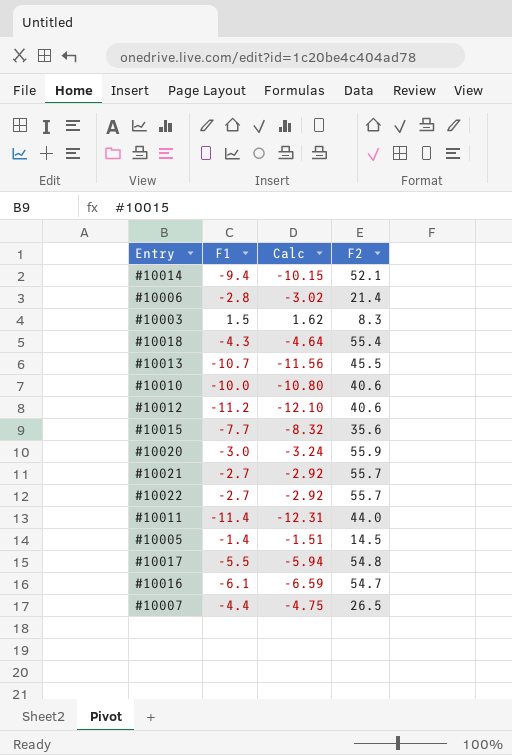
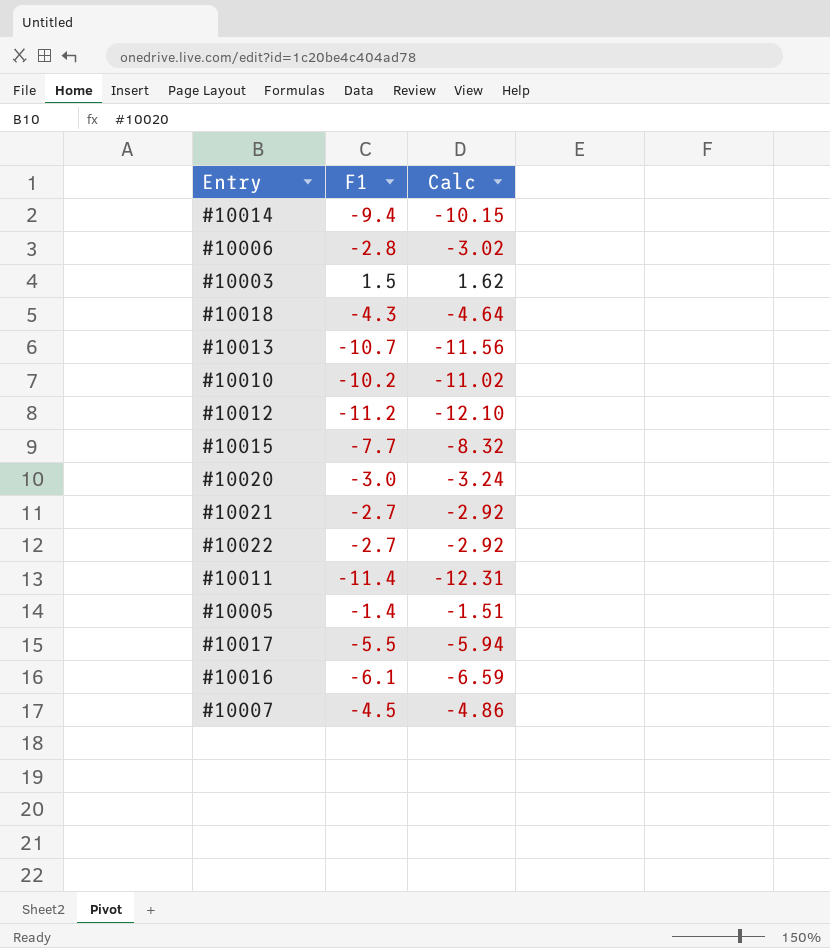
column F2 | position: 4 -> none
#10010 | F1: -10.0 -> -10.2
#10010 | Calc: -10.80 -> -11.02
#10007 | F1: -4.4 -> -4.5
#10007 | Calc: -4.75 -> -4.86

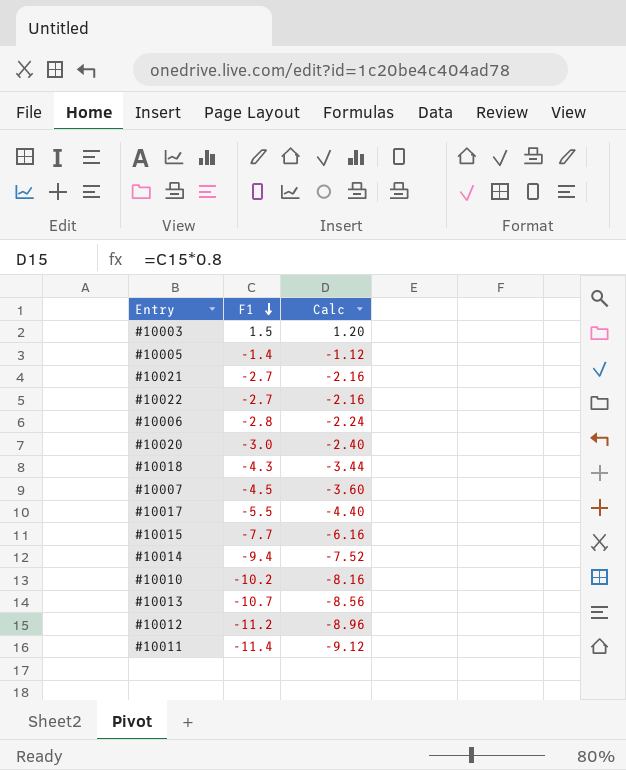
row order: none -> F1 descending
column Calc | formula: [F1] * 1.08 -> [F1] * 0.8
row #10016: -6.1 | -6.59 -> none

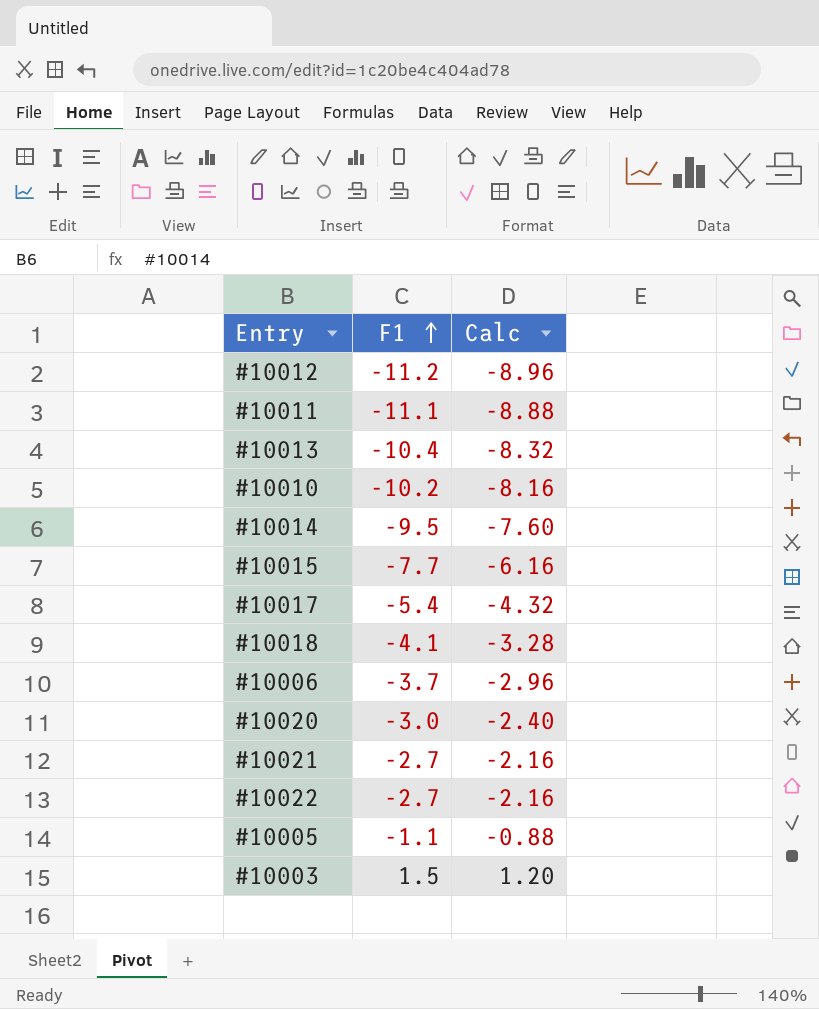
row order: F1 descending -> F1 ascending
row #10007: -4.5 | -3.60 -> none
#10011 | F1: -11.4 -> -11.1
#10011 | Calc: -9.12 -> -8.88
#10013 | F1: -10.7 -> -10.4
#10013 | Calc: -8.56 -> -8.32
#10014 | F1: -9.4 -> -9.5
#10014 | Calc: -7.52 -> -7.60
#10017 | F1: -5.5 -> -5.4
#10017 | Calc: -4.40 -> -4.32
#10018 | F1: -4.3 -> -4.1
#10018 | Calc: -3.44 -> -3.28
#10006 | F1: -2.8 -> -3.7
#10006 | Calc: -2.24 -> -2.96
#10005 | F1: -1.4 -> -1.1
#10005 | Calc: -1.12 -> -0.88

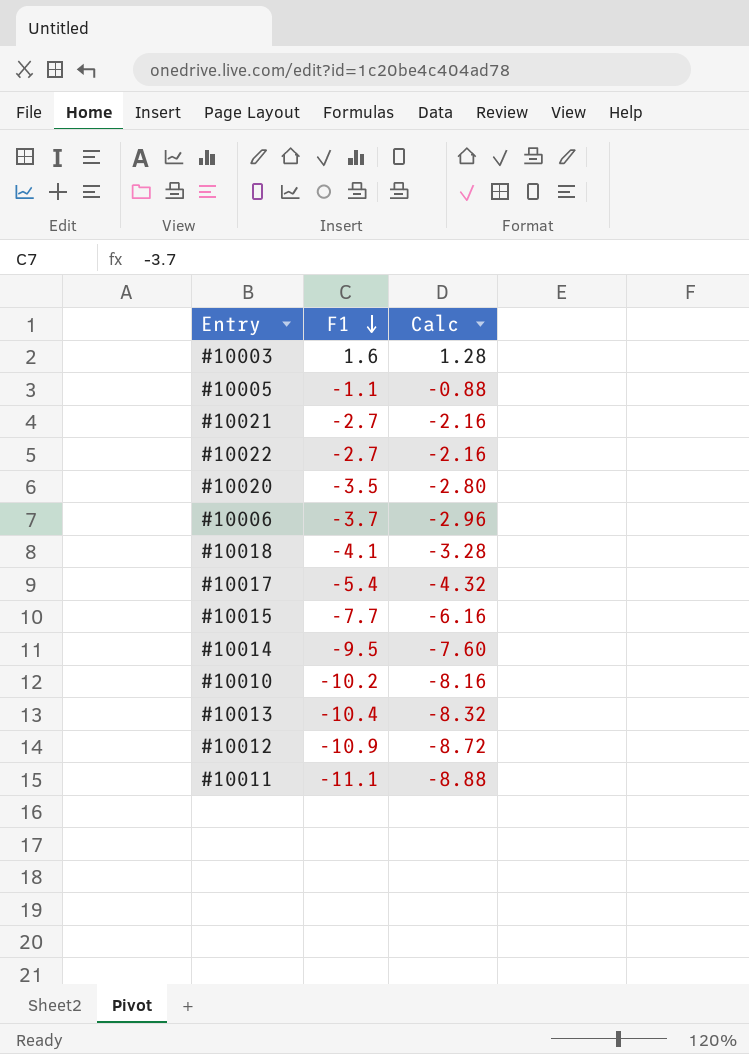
row order: F1 ascending -> F1 descending
#10003 | F1: 1.5 -> 1.6
#10003 | Calc: 1.20 -> 1.28
#10020 | F1: -3.0 -> -3.5
#10020 | Calc: -2.40 -> -2.80
#10012 | F1: -11.2 -> -10.9
#10012 | Calc: -8.96 -> -8.72

